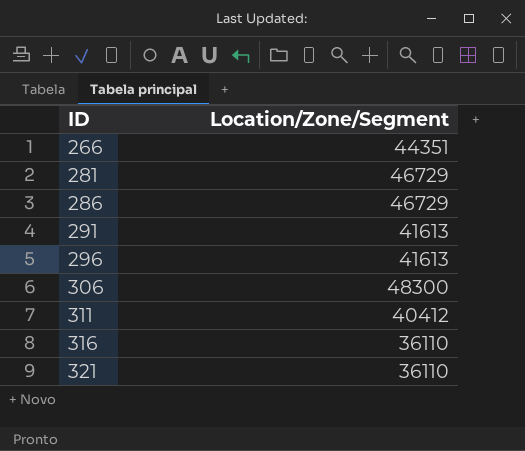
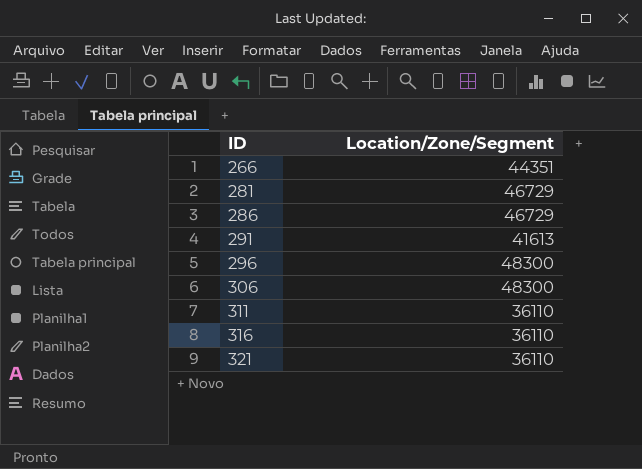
296 | Location/Zone/Segment: 41613 -> 48300
311 | Location/Zone/Segment: 40412 -> 36110

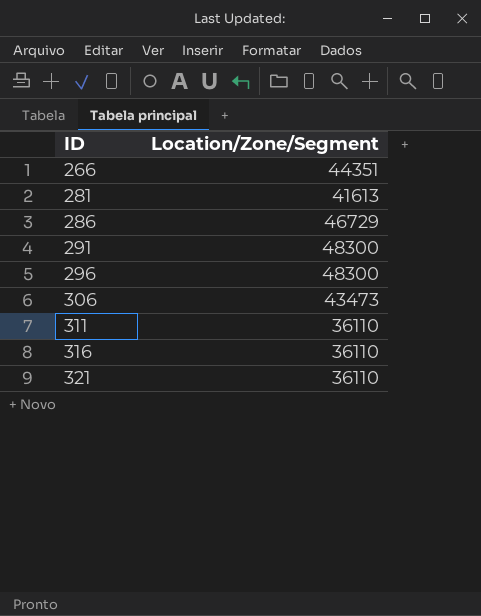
281 | Location/Zone/Segment: 46729 -> 41613
291 | Location/Zone/Segment: 41613 -> 48300
306 | Location/Zone/Segment: 48300 -> 43473

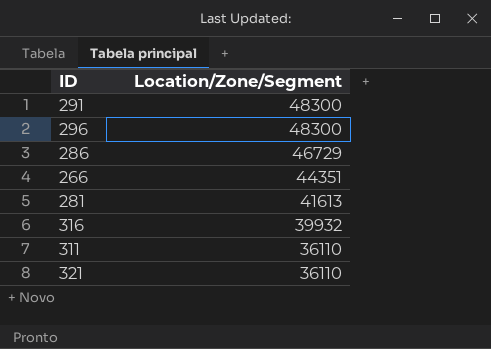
row order: ID ascending -> Location/Zone/Segment descending
row 306: 43473 -> none
316 | Location/Zone/Segment: 36110 -> 39932

